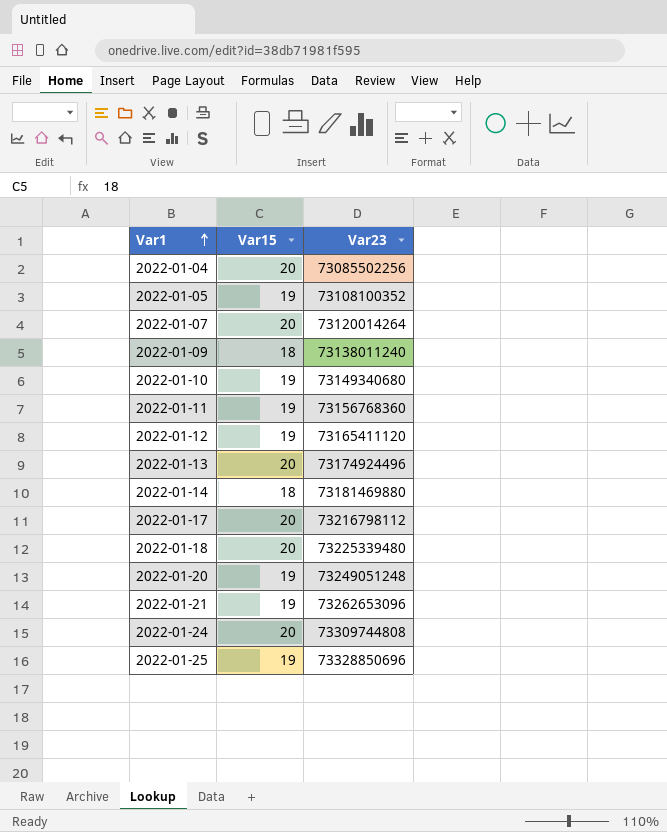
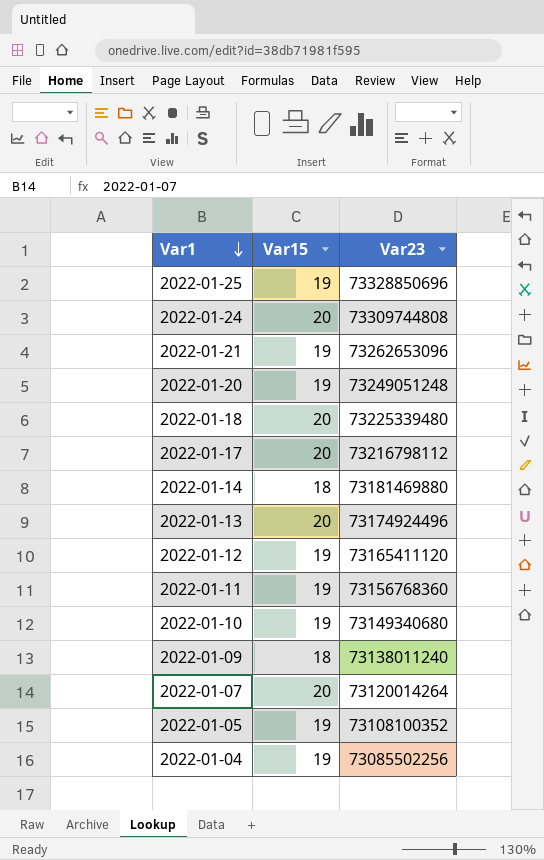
row order: Var1 ascending -> Var1 descending
2022-01-04 | Var15: 20 -> 19

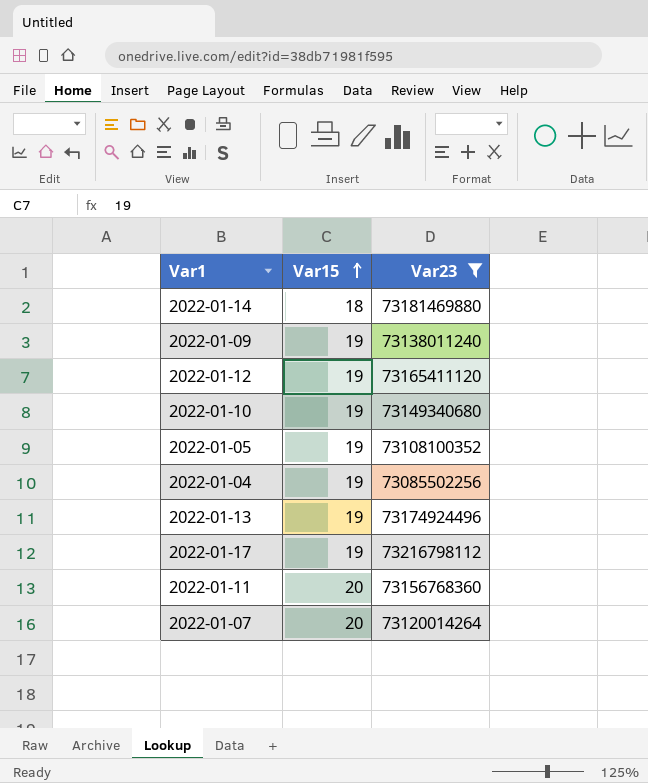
filter: none -> Var23 <= 73216798112
row order: Var1 descending -> Var15 ascending
2022-01-09 | Var15: 18 -> 19
2022-01-13 | Var15: 20 -> 19
2022-01-17 | Var15: 20 -> 19
2022-01-11 | Var15: 19 -> 20

